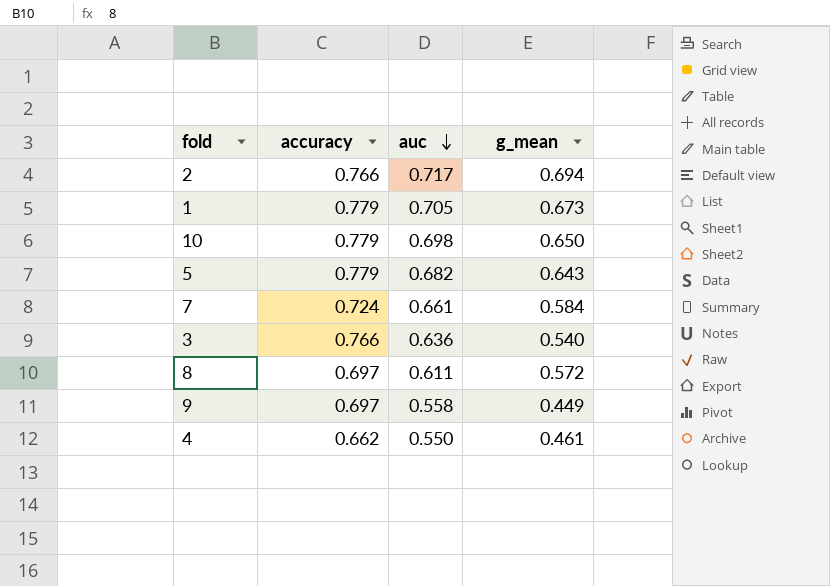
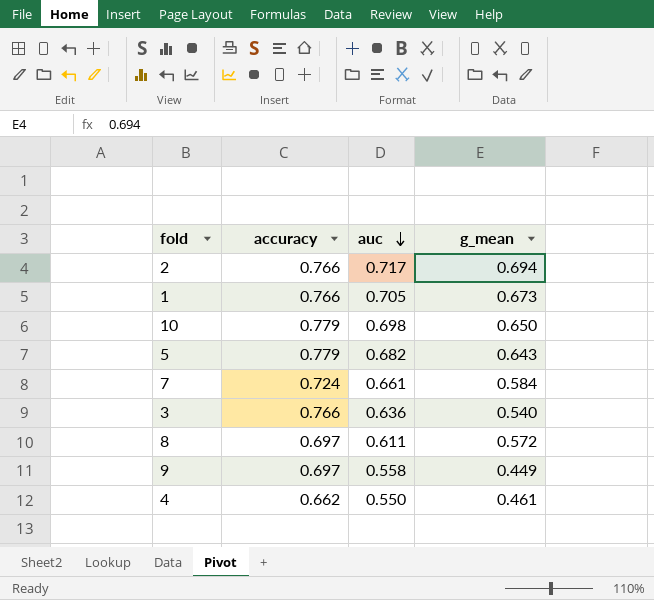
1 | accuracy: 0.779 -> 0.766

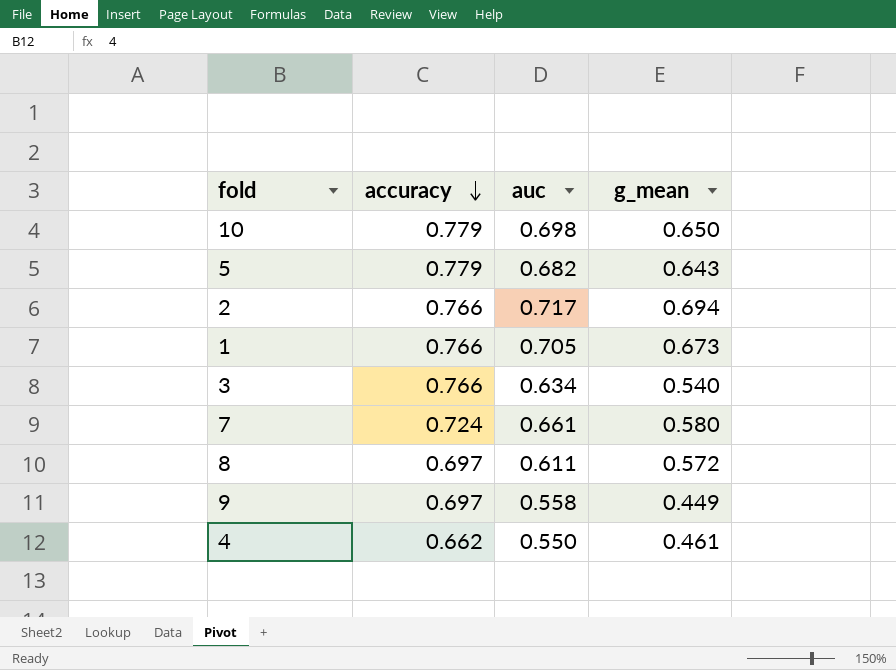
row order: auc descending -> accuracy descending
3 | auc: 0.636 -> 0.634
7 | g_mean: 0.584 -> 0.580

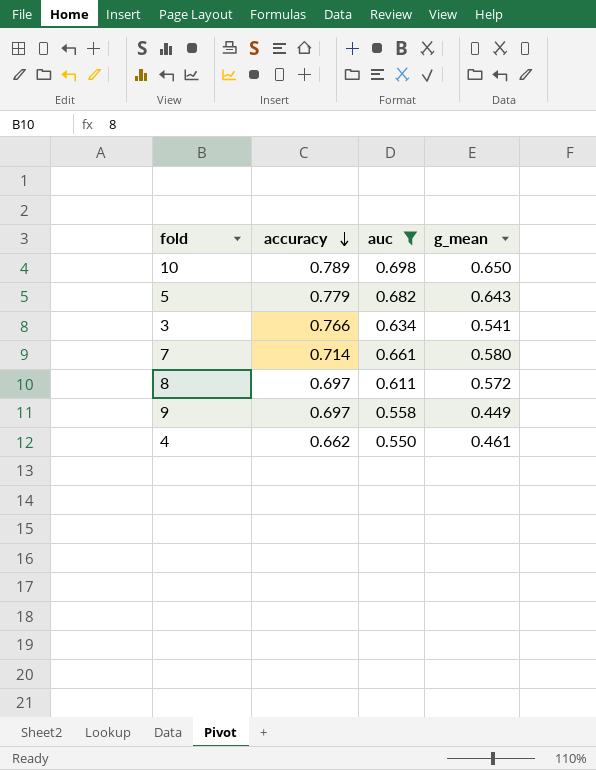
filter: none -> auc <= 0.698
10 | accuracy: 0.779 -> 0.789
3 | g_mean: 0.540 -> 0.541
7 | accuracy: 0.724 -> 0.714

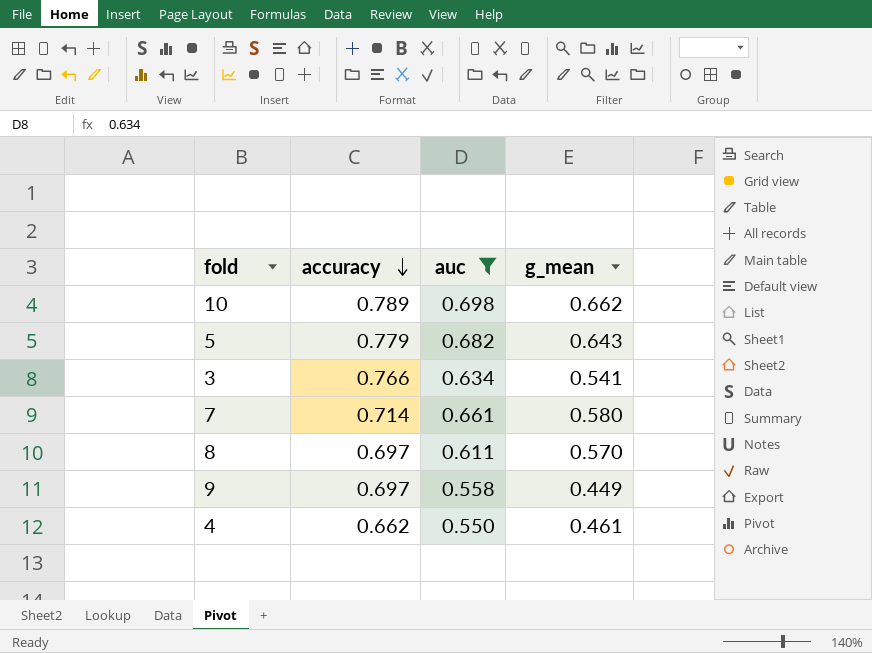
10 | g_mean: 0.650 -> 0.662
8 | g_mean: 0.572 -> 0.570

